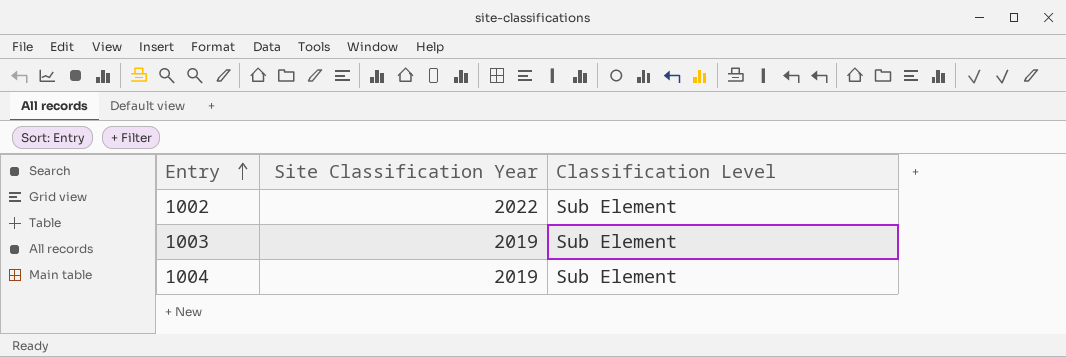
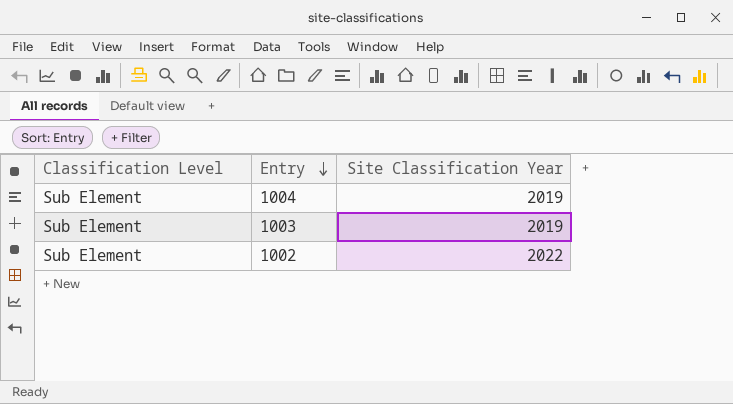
row order: Entry ascending -> Entry descending
column Classification Level | position: 3 -> 1

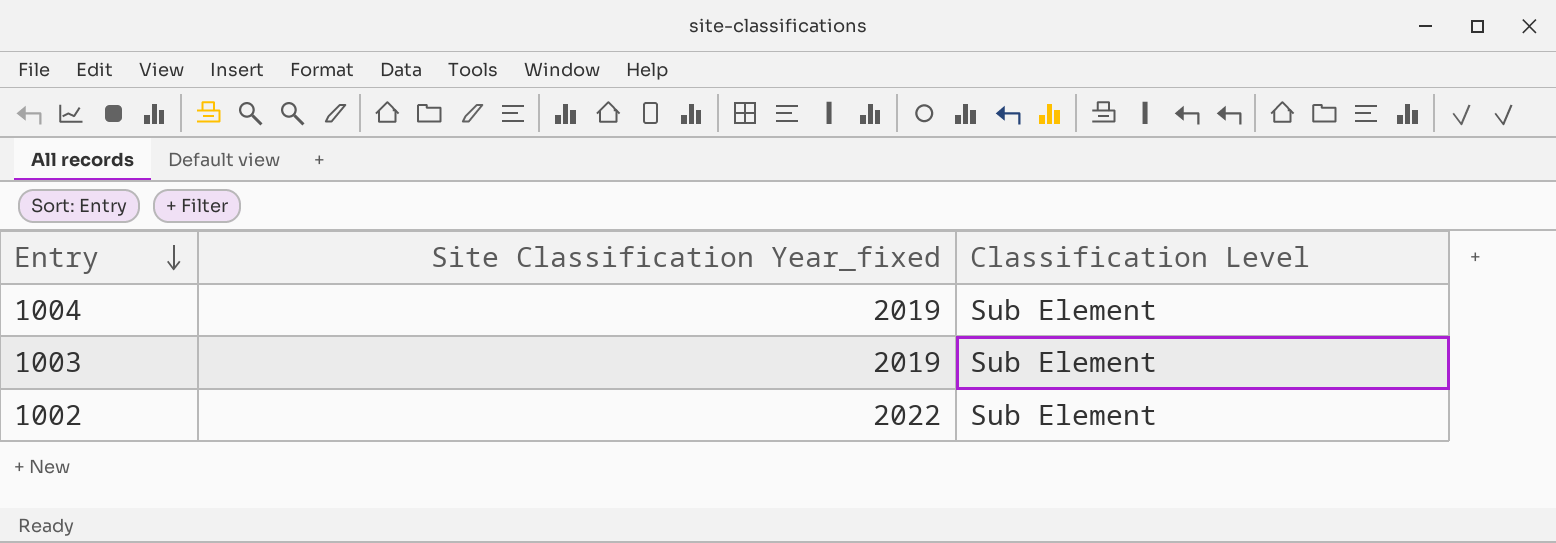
column name: Site Classification Year -> Site Classification Year_fixed
column Classification Level | position: 1 -> 3

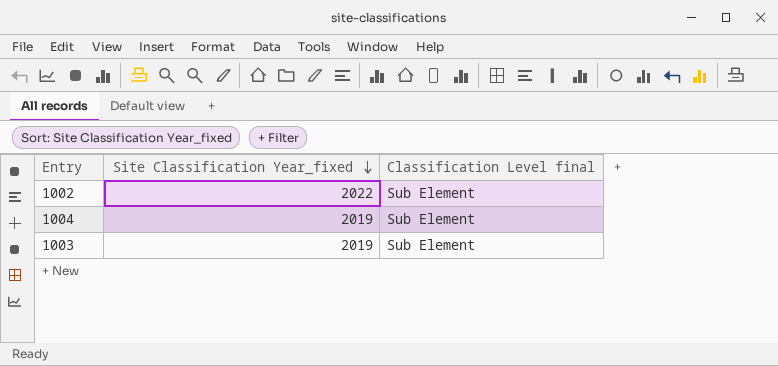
row order: Entry descending -> Site Classification Year_fixed descending
column name: Classification Level -> Classification Level final

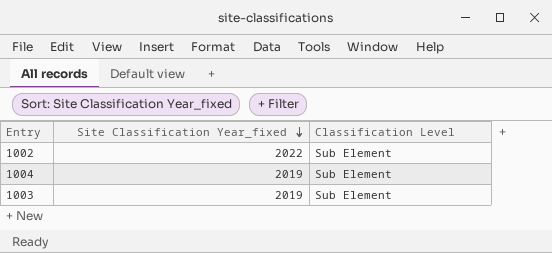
column name: Classification Level final -> Classification Level

